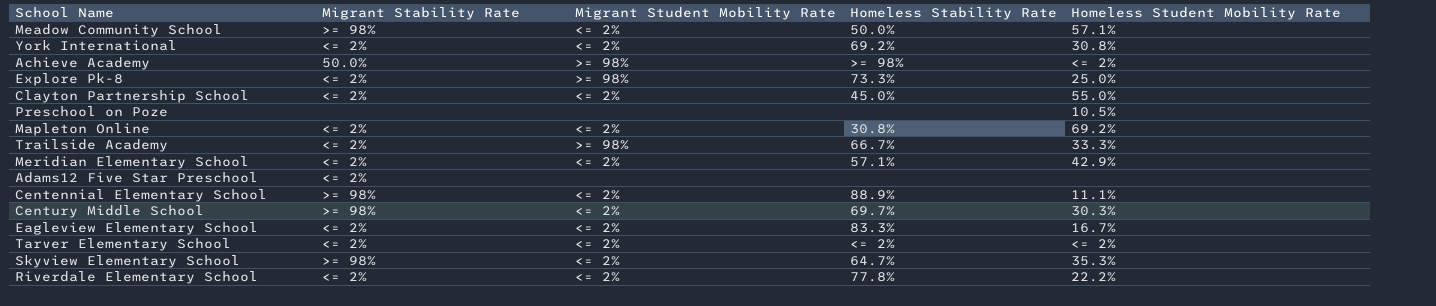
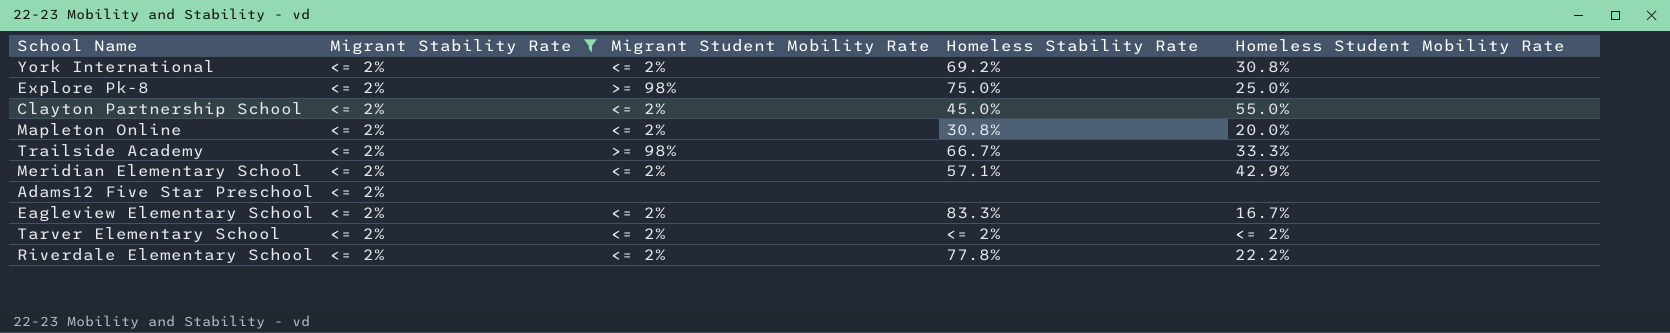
filter: none -> Migrant Stability Rate = <= 2%
Explore Pk-8 | Homeless Stability Rate: 73.3% -> 75.0%
Mapleton Online | Homeless Student Mobility Rate: 69.2% -> 20.0%

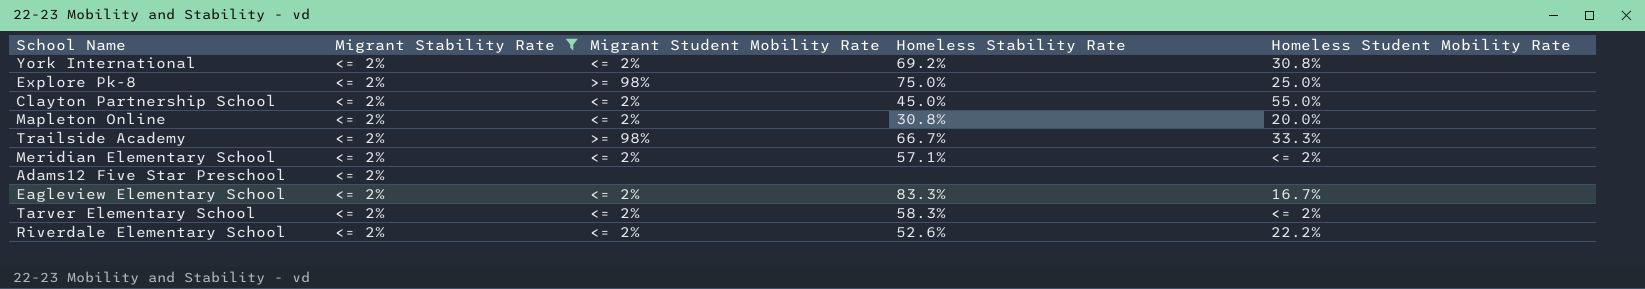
Meridian Elementary School | Homeless Student Mobility Rate: 42.9% -> <= 2%
Tarver Elementary School | Homeless Stability Rate: <= 2% -> 58.3%
Riverdale Elementary School | Homeless Stability Rate: 77.8% -> 52.6%

